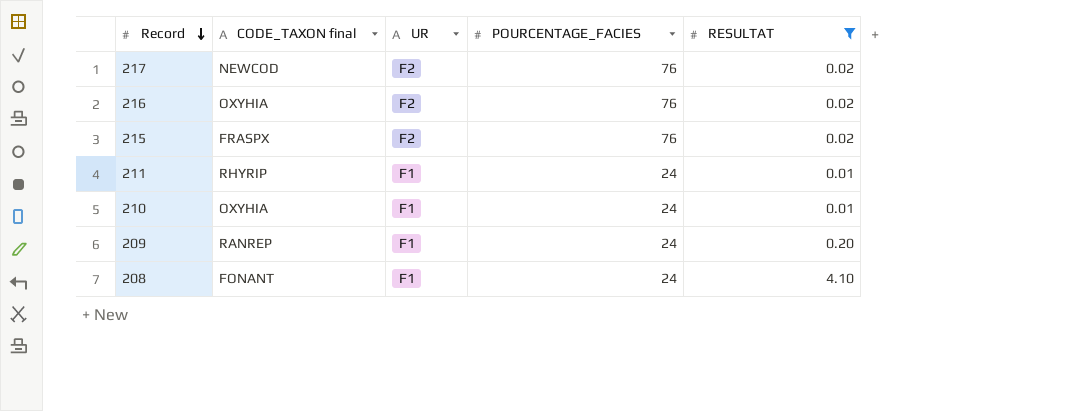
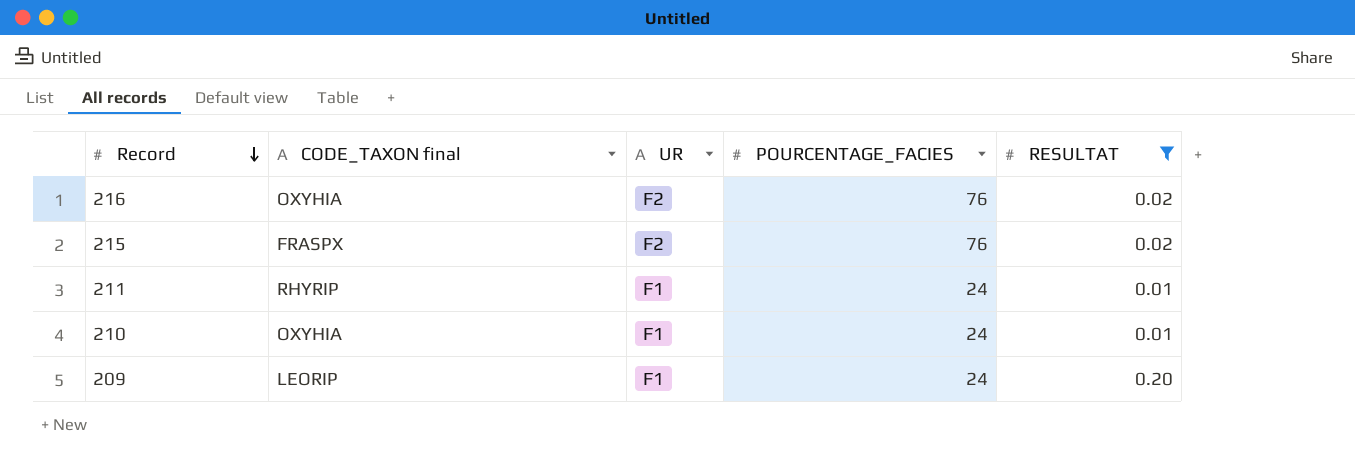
row 217: NEWCOD | F2 | 76 | 0.02 -> none
row 208: FONANT | F1 | 24 | 4.10 -> none
209 | CODE_TAXON final: RANREP -> LEORIP

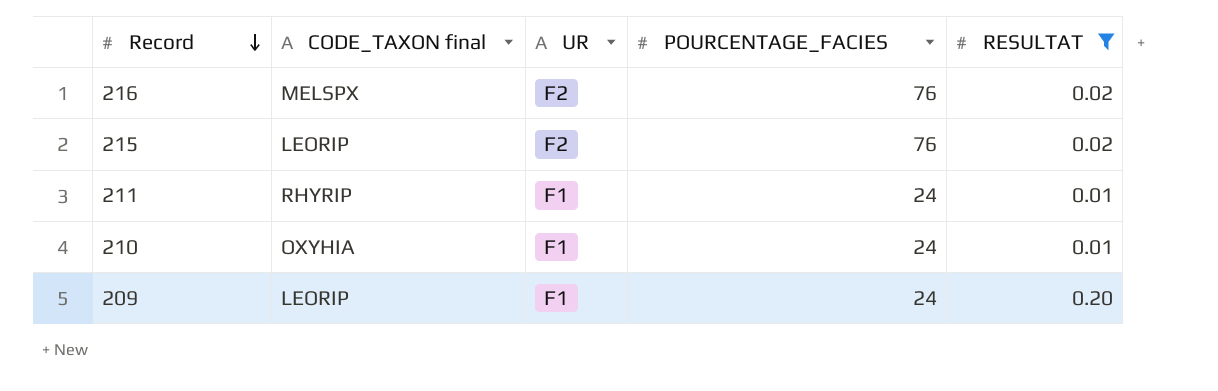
216 | CODE_TAXON final: OXYHIA -> MELSPX
215 | CODE_TAXON final: FRASPX -> LEORIP

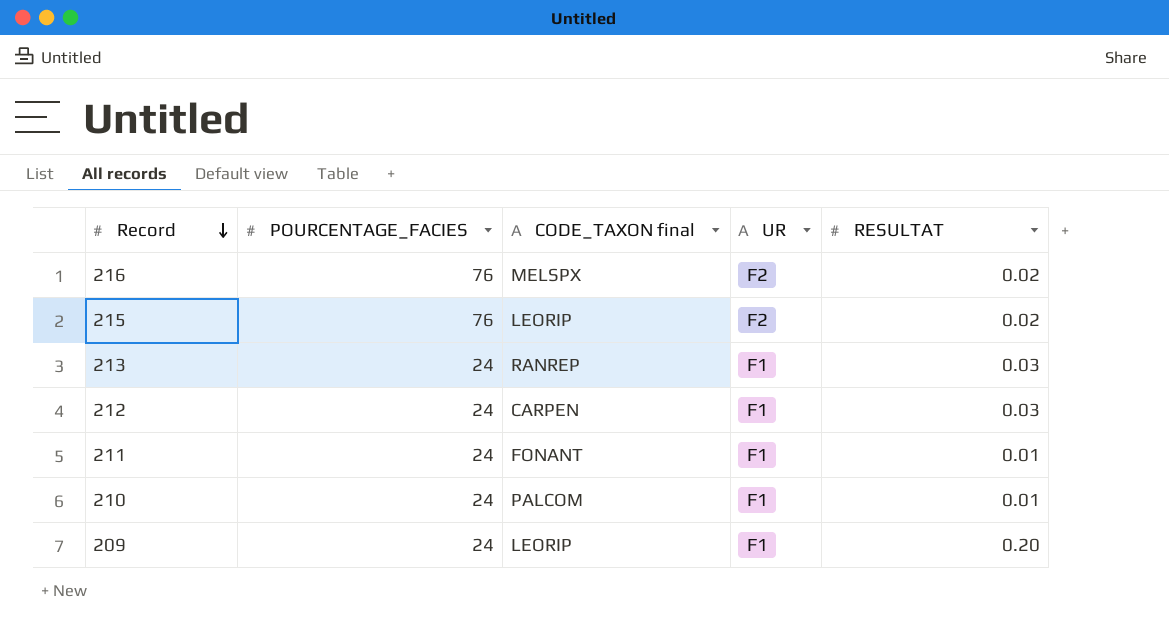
filter: RESULTAT != 0.03 -> none
column POURCENTAGE_FACIES | position: 4 -> 2
211 | CODE_TAXON final: RHYRIP -> FONANT
210 | CODE_TAXON final: OXYHIA -> PALCOM

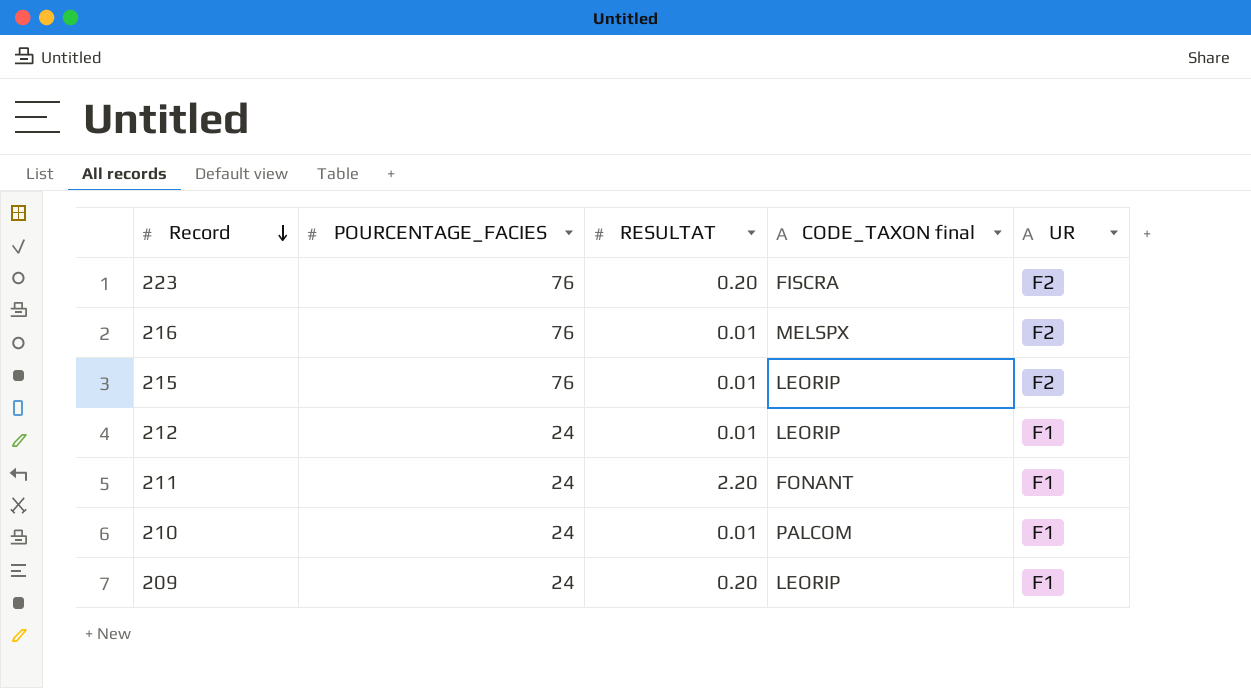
column RESULTAT | position: 5 -> 3
row 213: 24 | RANREP | F1 | 0.03 -> none
row 223: none -> 76 | 0.20 | FISCRA | F2
216 | RESULTAT: 0.02 -> 0.01
215 | RESULTAT: 0.02 -> 0.01
212 | RESULTAT: 0.03 -> 0.01
212 | CODE_TAXON final: CARPEN -> LEORIP
211 | RESULTAT: 0.01 -> 2.20

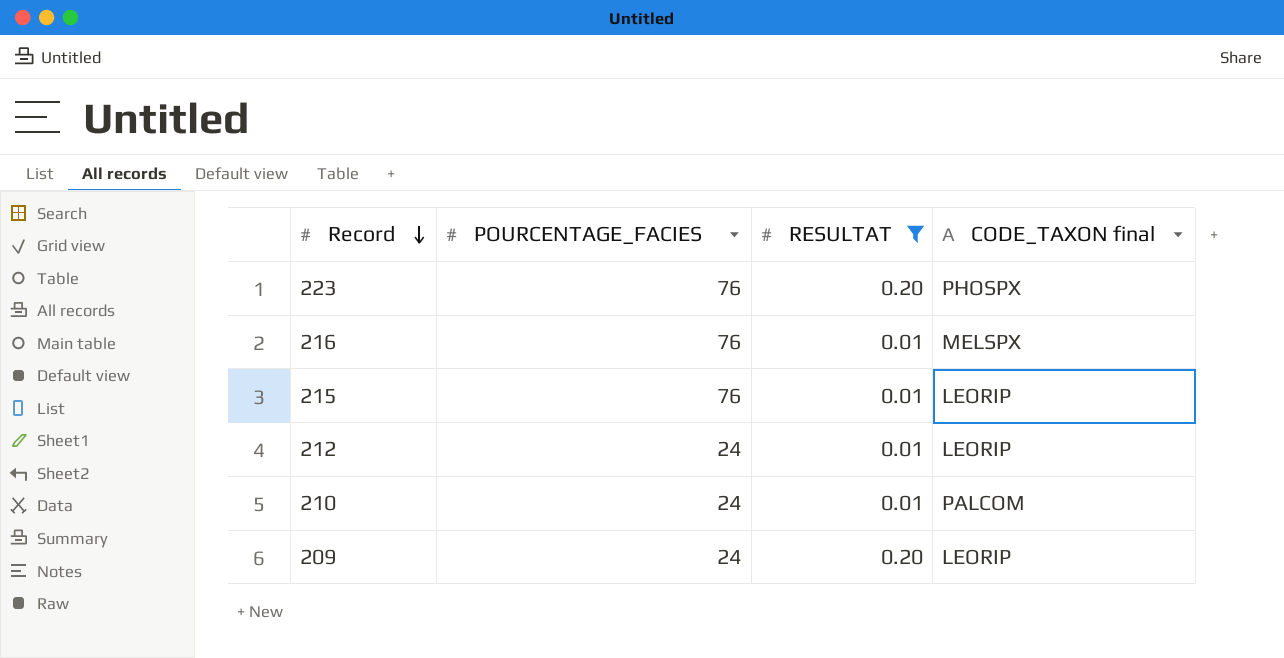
filter: none -> RESULTAT != 2.20
column UR | position: 5 -> none
223 | CODE_TAXON final: FISCRA -> PHOSPX

